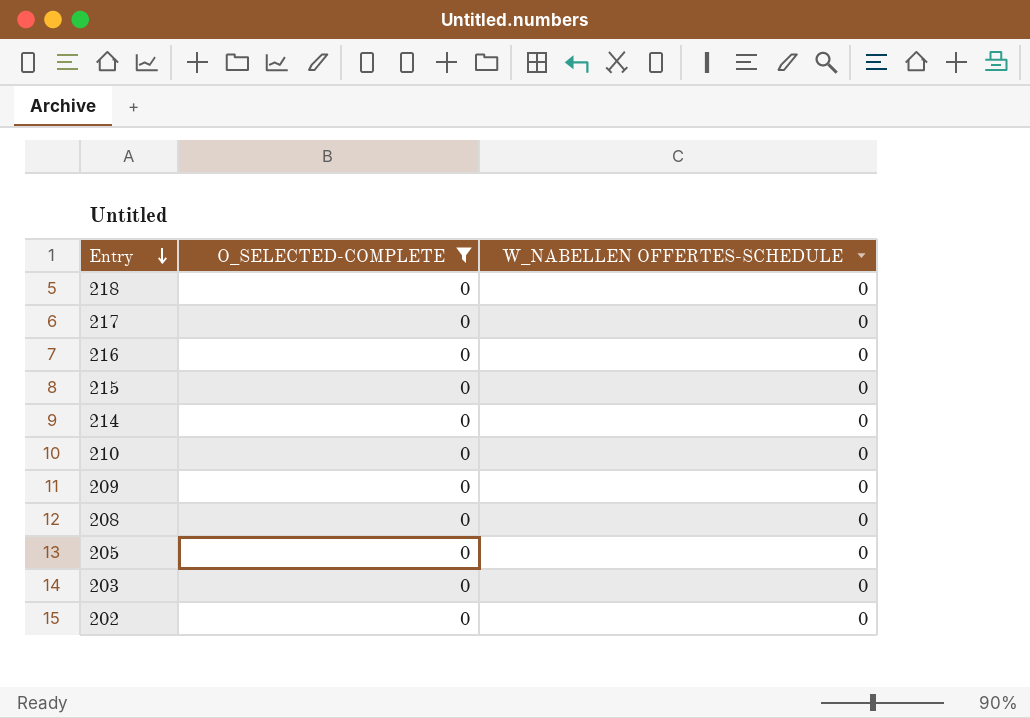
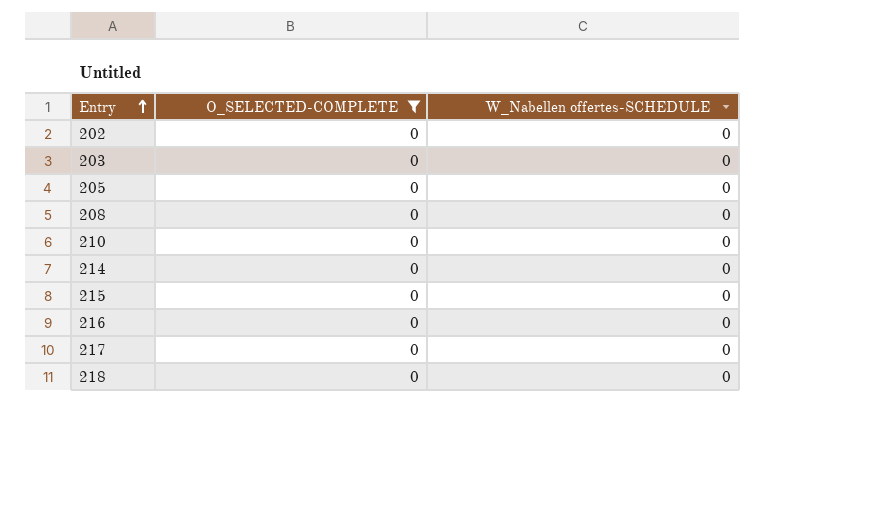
row order: Entry descending -> Entry ascending
column name: W_NABELLEN OFFERTES-SCHEDULE -> W_Nabellen offertes-SCHEDULE
row 209: 0 | 0 -> none

